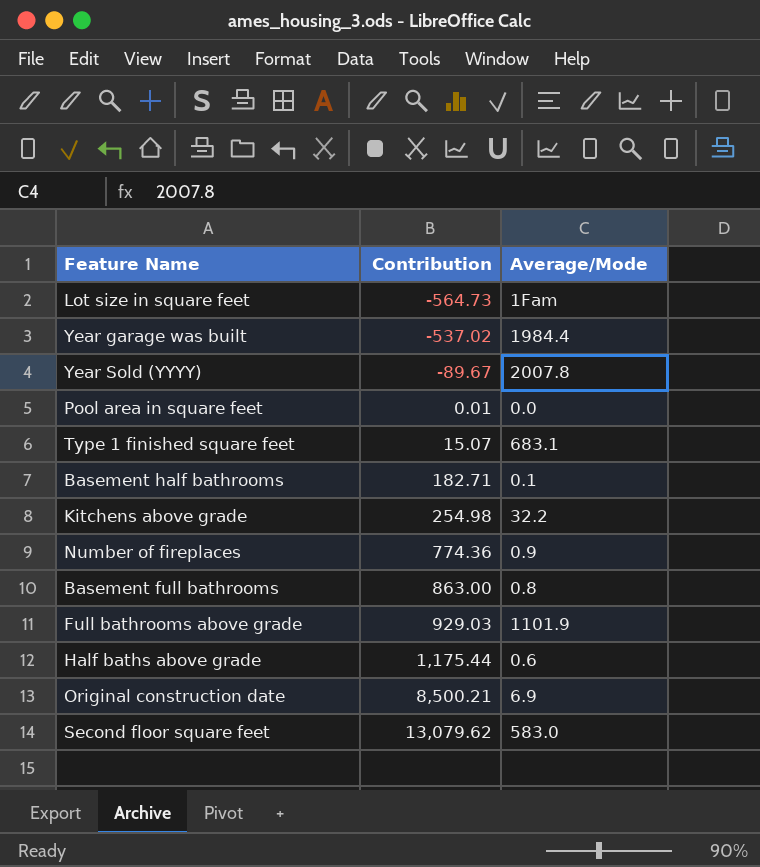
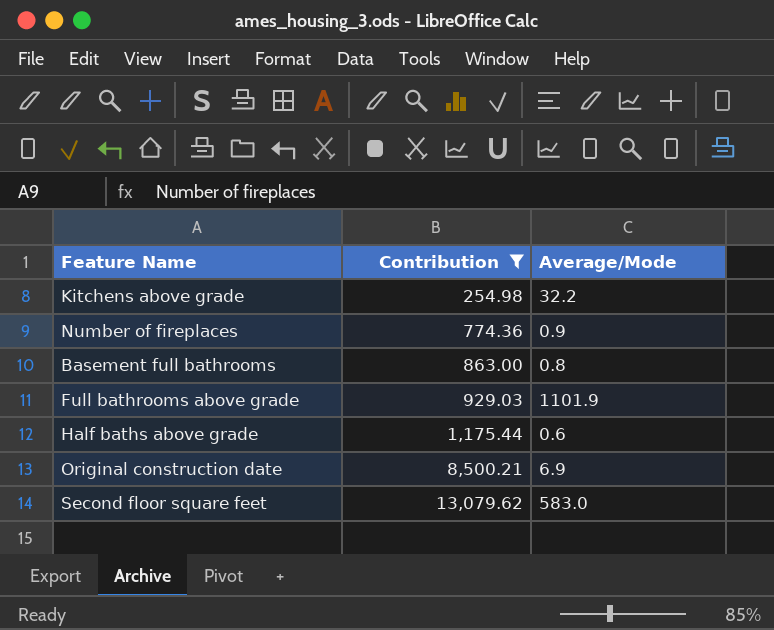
filter: none -> Contribution >= 254.98

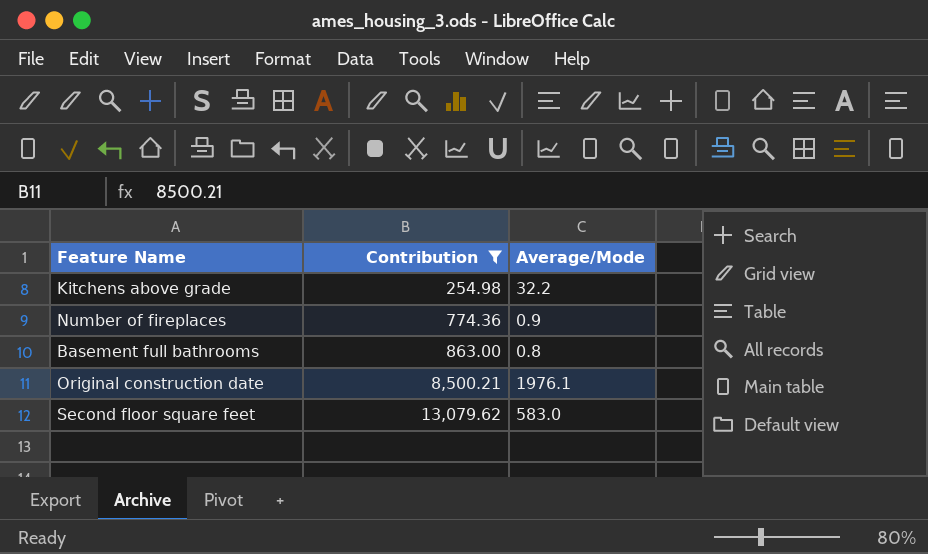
row Full bathrooms above grade: 929.03 | 1101.9 -> none
row Half baths above grade: 1,175.44 | 0.6 -> none
Original construction date | Average/Mode: 6.9 -> 1976.1

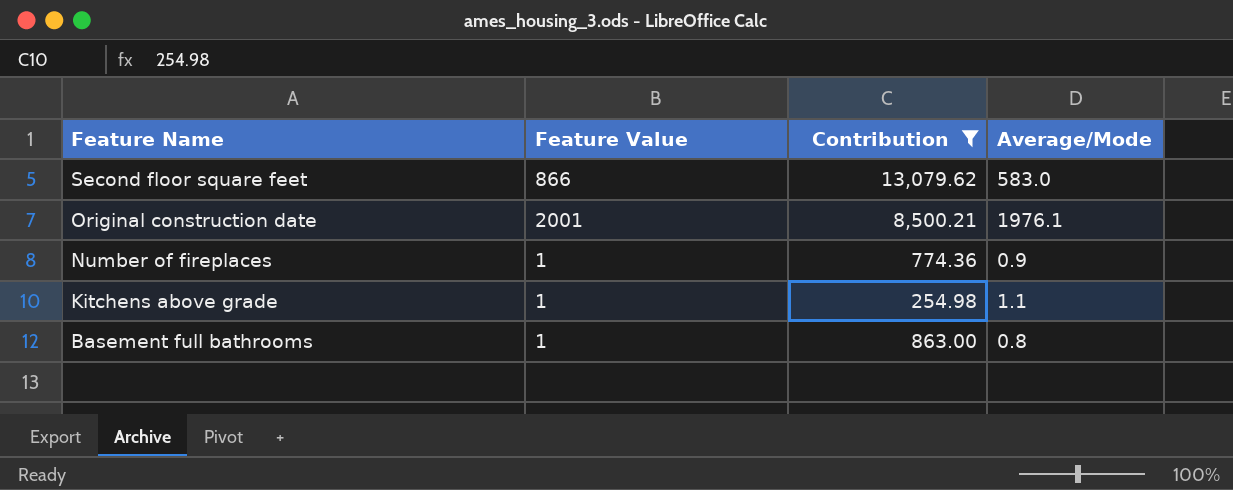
row order: Contribution ascending -> Feature Name descending
column Feature Value | position: none -> 2
Kitchens above grade | Average/Mode: 32.2 -> 1.1

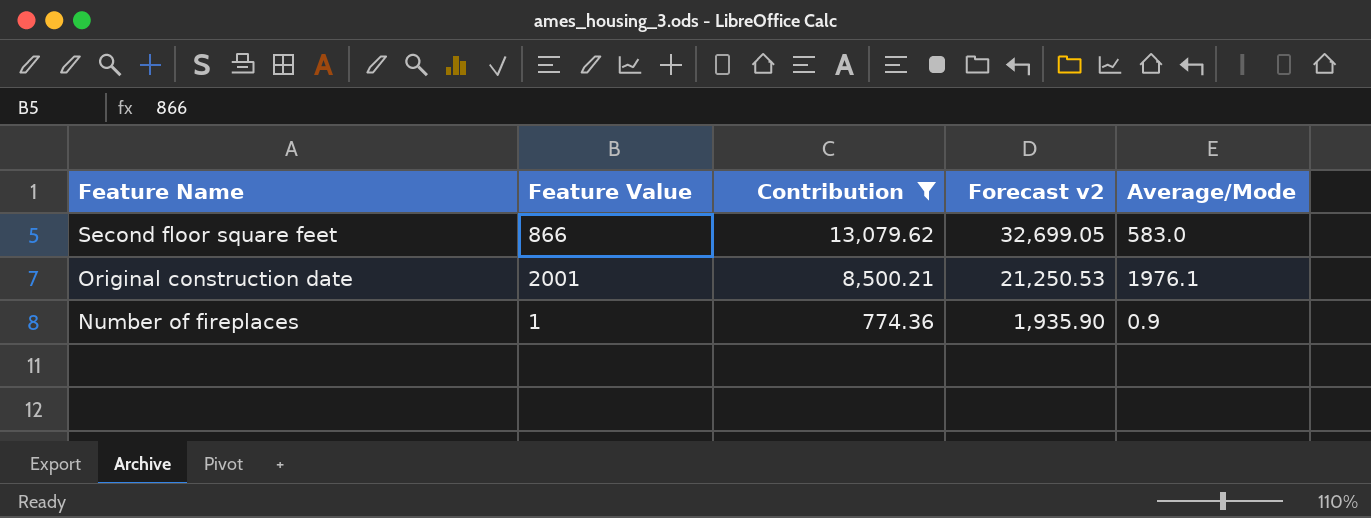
column Forecast v2 | formula: none -> [Contribution] * 2.5
row Kitchens above grade: 1 | 254.98 | 1.1 -> none
row Basement full bathrooms: 1 | 863.00 | 0.8 -> none

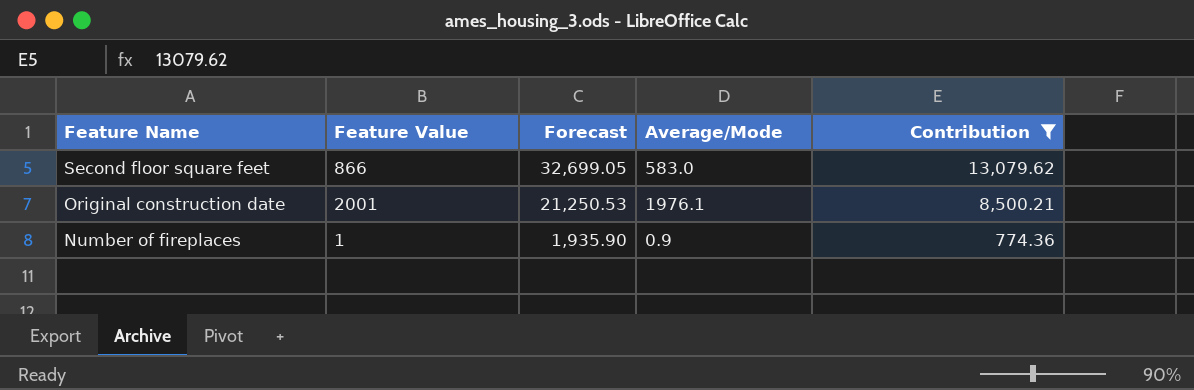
column name: Forecast v2 -> Forecast
column Contribution | position: 3 -> 5

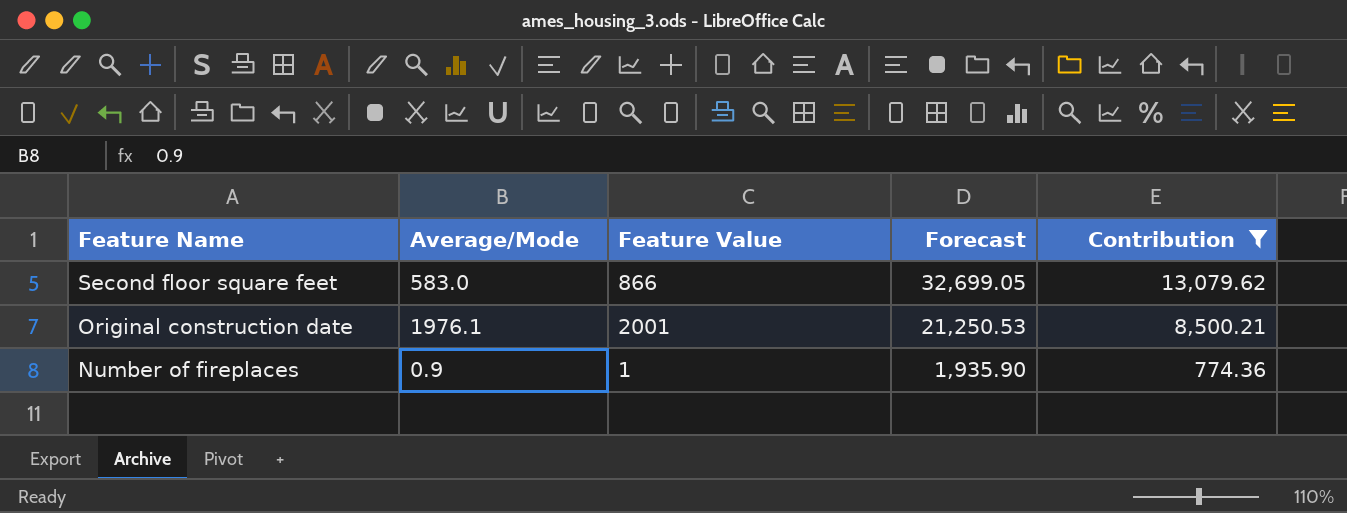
column Average/Mode | position: 4 -> 2

